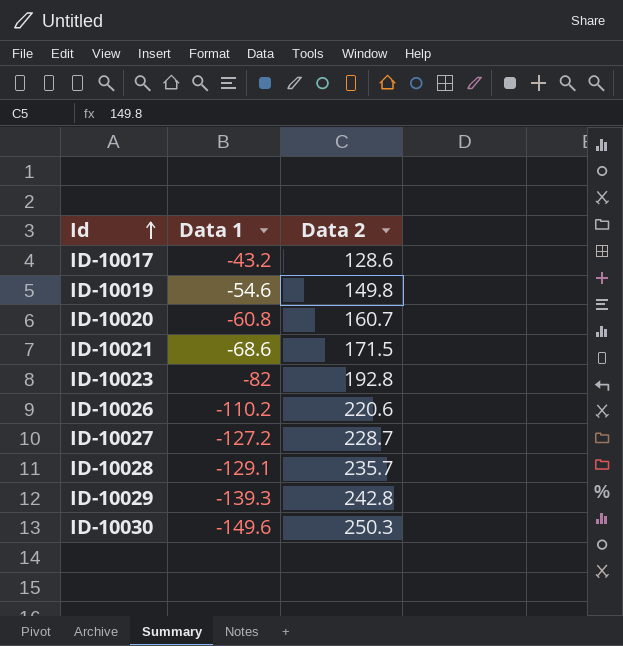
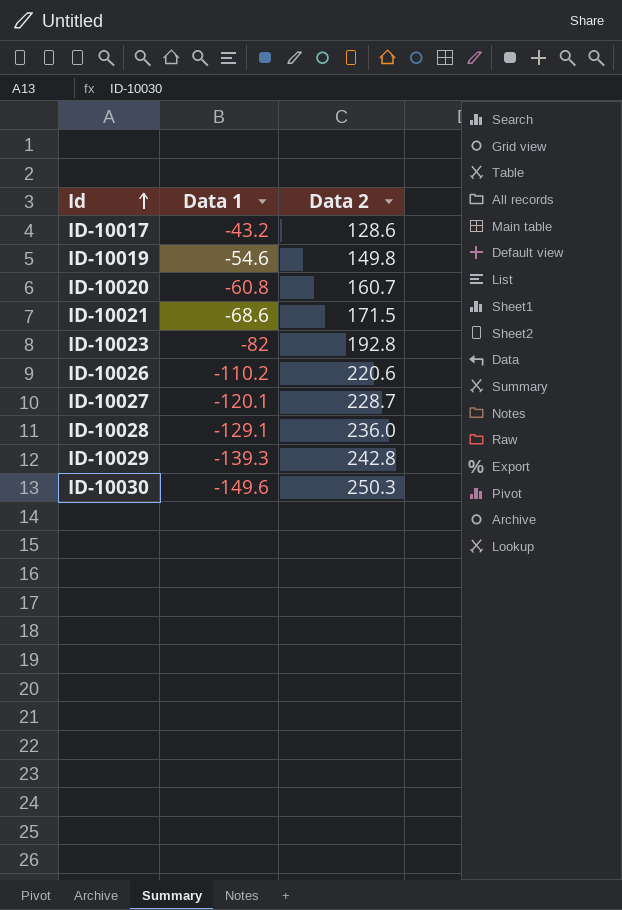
ID-10027 | Data 1: -127.2 -> -120.1
ID-10028 | Data 2: 235.7 -> 236.0

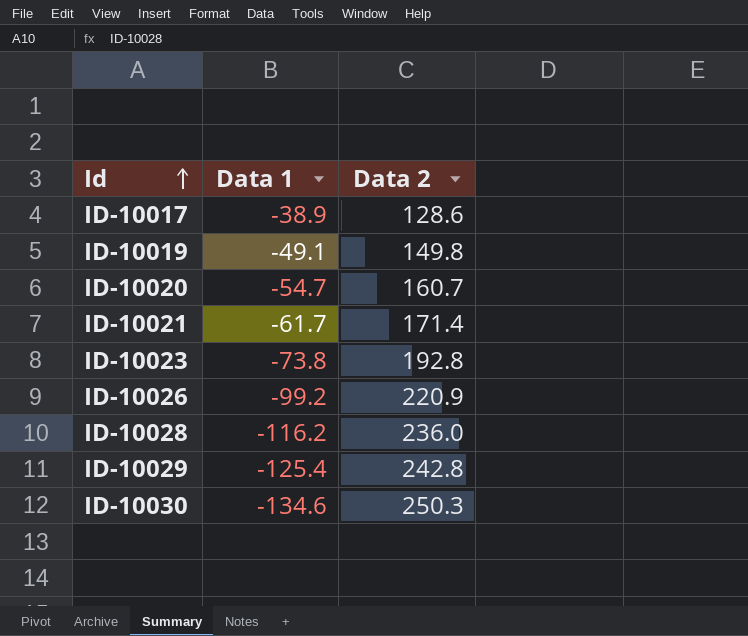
row ID-10027: -120.1 | 228.7 -> none
ID-10017 | Data 1: -43.2 -> -38.9
ID-10019 | Data 1: -54.6 -> -49.1
ID-10020 | Data 1: -60.8 -> -54.7
ID-10021 | Data 1: -68.6 -> -61.7
ID-10021 | Data 2: 171.5 -> 171.4
ID-10023 | Data 1: -82 -> -73.8
ID-10026 | Data 1: -110.2 -> -99.2
ID-10026 | Data 2: 220.6 -> 220.9
ID-10028 | Data 1: -129.1 -> -116.2
ID-10029 | Data 1: -139.3 -> -125.4
ID-10030 | Data 1: -149.6 -> -134.6

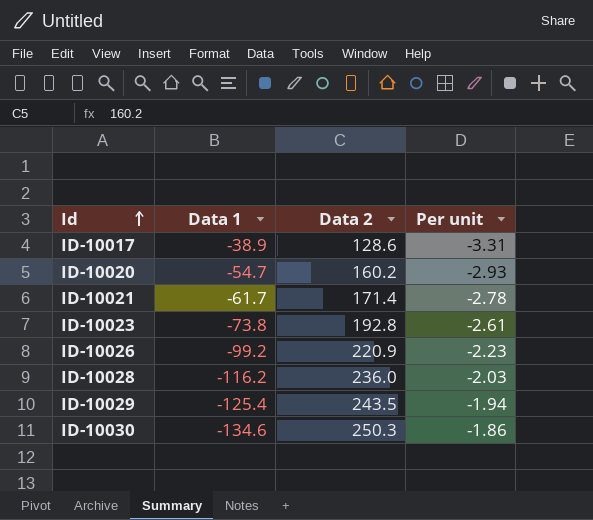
column Per unit | formula: none -> [Data 2] / [Data 1]
row ID-10019: -49.1 | 149.8 -> none
ID-10020 | Data 2: 160.7 -> 160.2
ID-10029 | Data 2: 242.8 -> 243.5

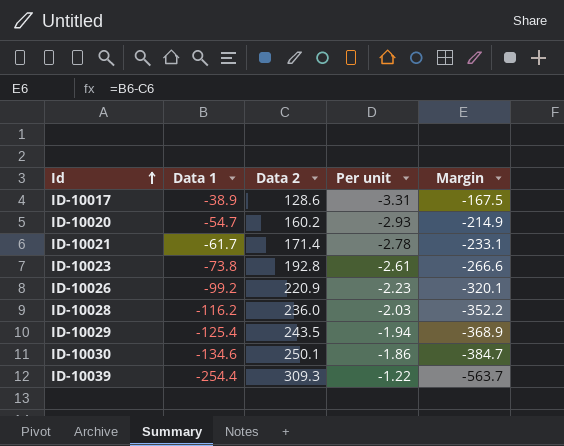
column Margin | formula: none -> [Data 1] - [Data 2]
ID-10030 | Data 2: 250.3 -> 250.1
row ID-10039: none -> -254.4 | 309.3 | -1.22 | -563.7

